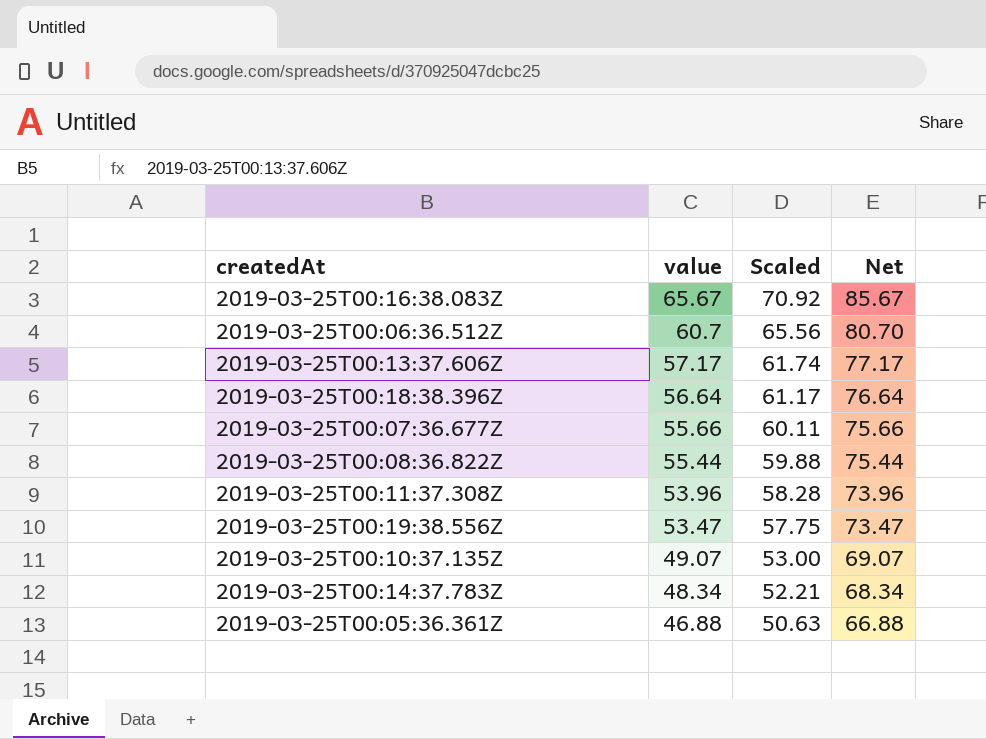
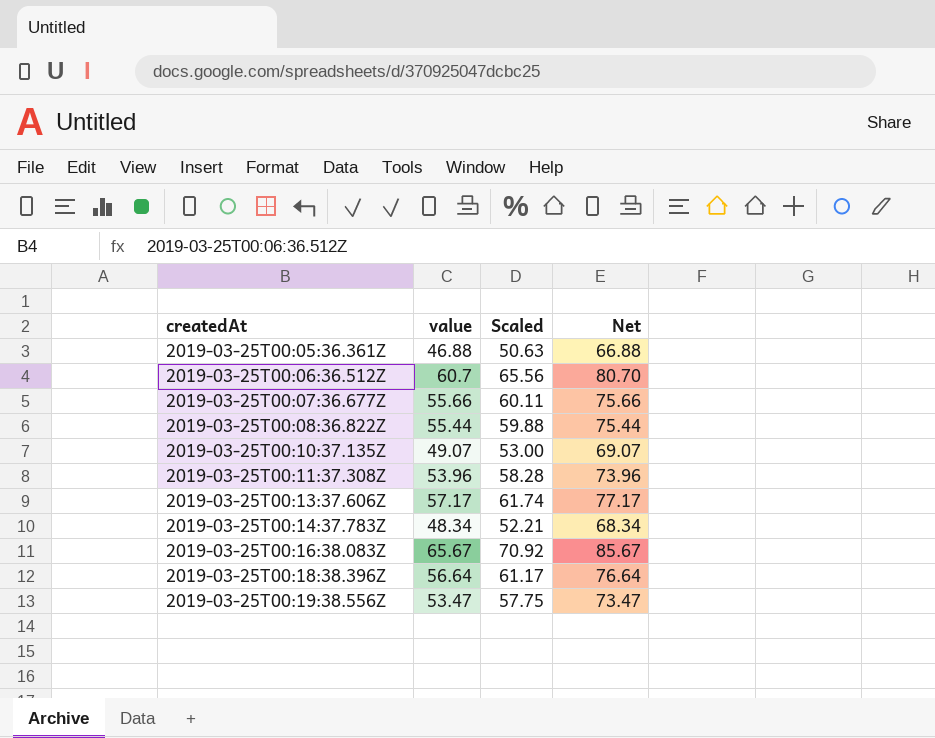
row order: value descending -> createdAt ascending

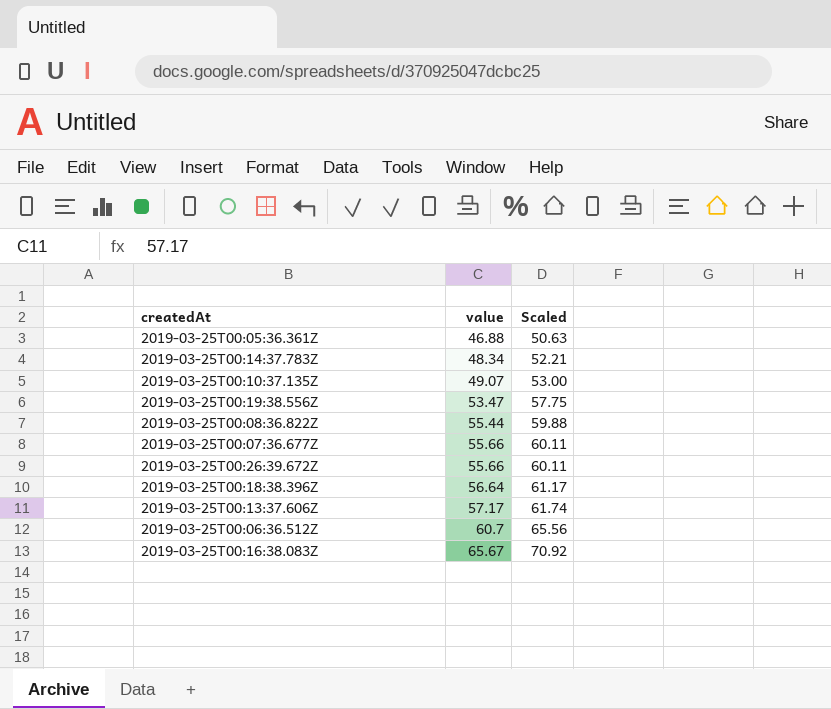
row order: createdAt ascending -> value ascending
column Net | formula: [value] + 20 -> none
row 2019-03-25T00:11:37.308Z: 53.96 | 58.28 | 73.96 -> none
row 2019-03-25T00:26:39.672Z: none -> 55.66 | 60.11

